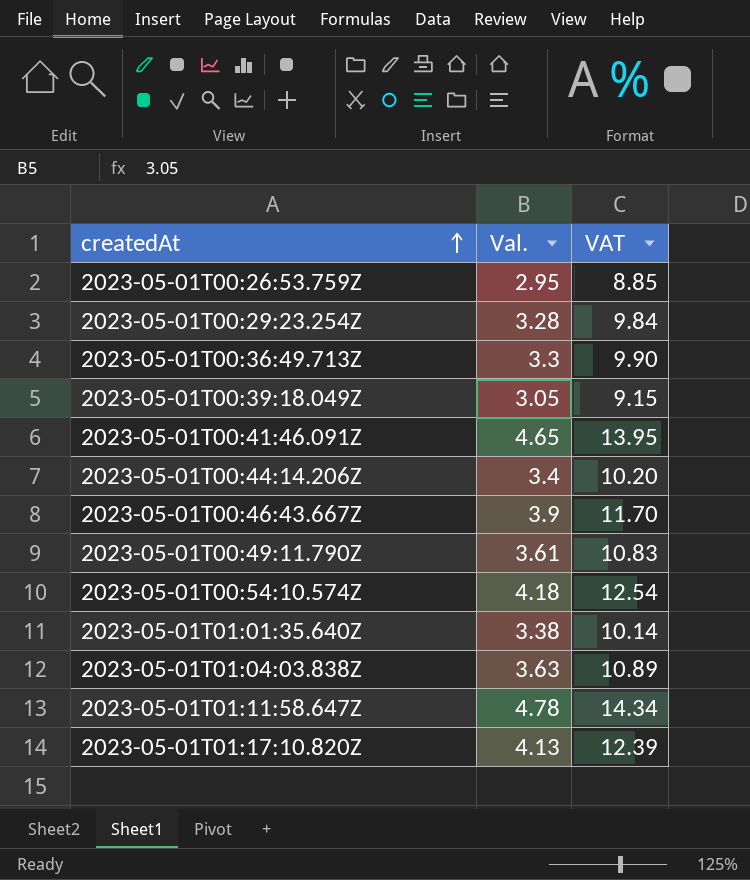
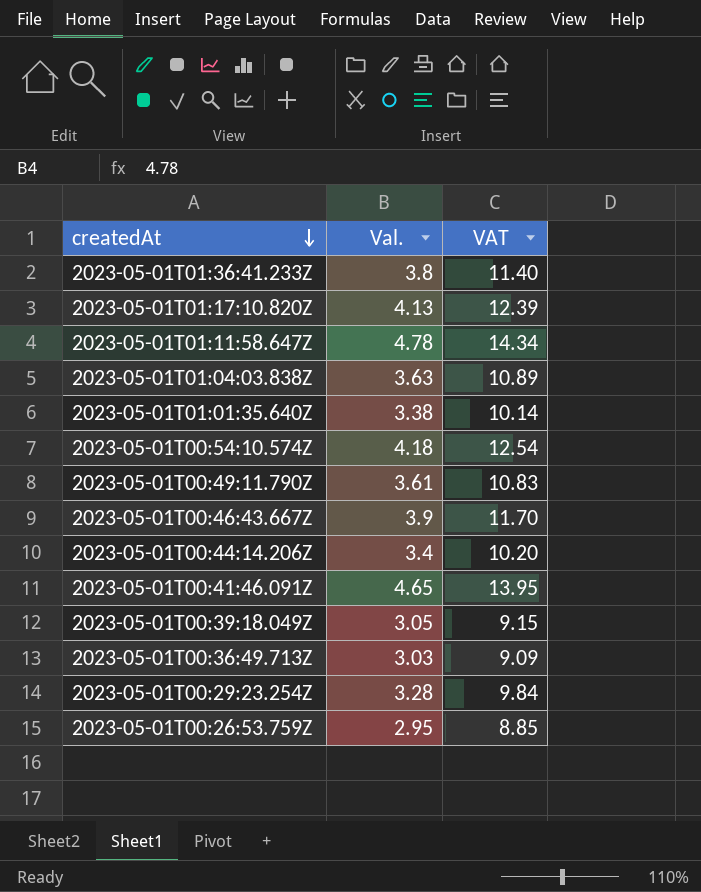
row order: createdAt ascending -> createdAt descending
row 2023-05-01T01:36:41.233Z: none -> 3.8 | 11.40
2023-05-01T00:36:49.713Z | Val.: 3.3 -> 3.03
2023-05-01T00:36:49.713Z | VAT: 9.90 -> 9.09

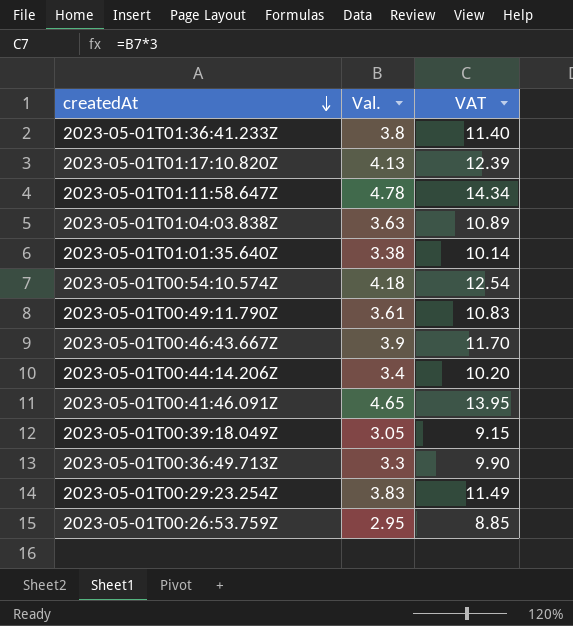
2023-05-01T00:36:49.713Z | Val.: 3.03 -> 3.3
2023-05-01T00:36:49.713Z | VAT: 9.09 -> 9.90
2023-05-01T00:29:23.254Z | Val.: 3.28 -> 3.83
2023-05-01T00:29:23.254Z | VAT: 9.84 -> 11.49

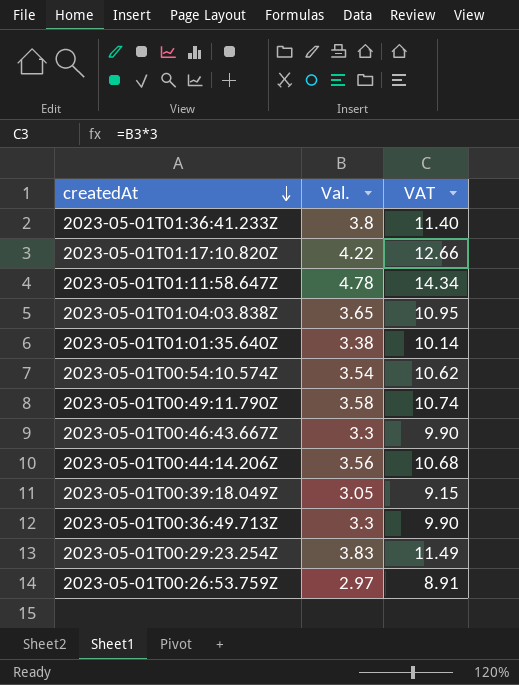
row 2023-05-01T00:41:46.091Z: 4.65 | 13.95 -> none
2023-05-01T01:17:10.820Z | Val.: 4.13 -> 4.22
2023-05-01T01:17:10.820Z | VAT: 12.39 -> 12.66
2023-05-01T01:04:03.838Z | Val.: 3.63 -> 3.65
2023-05-01T01:04:03.838Z | VAT: 10.89 -> 10.95
2023-05-01T00:54:10.574Z | Val.: 4.18 -> 3.54
2023-05-01T00:54:10.574Z | VAT: 12.54 -> 10.62
2023-05-01T00:49:11.790Z | Val.: 3.61 -> 3.58
2023-05-01T00:49:11.790Z | VAT: 10.83 -> 10.74
2023-05-01T00:46:43.667Z | Val.: 3.9 -> 3.3
2023-05-01T00:46:43.667Z | VAT: 11.70 -> 9.90
2023-05-01T00:44:14.206Z | Val.: 3.4 -> 3.56
2023-05-01T00:44:14.206Z | VAT: 10.20 -> 10.68
2023-05-01T00:26:53.759Z | Val.: 2.95 -> 2.97
2023-05-01T00:26:53.759Z | VAT: 8.85 -> 8.91

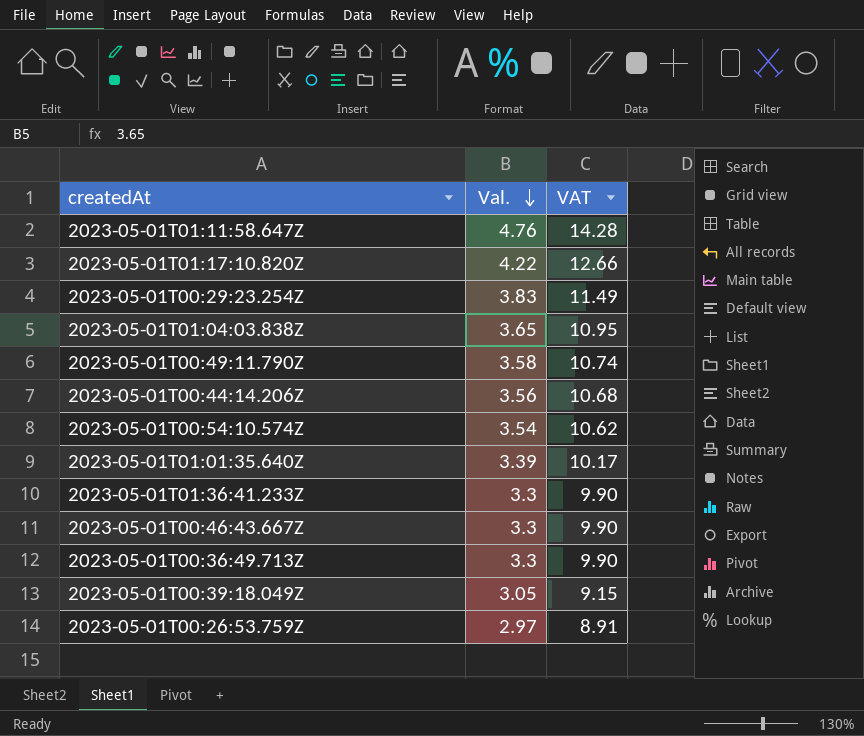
row order: createdAt descending -> Val. descending
2023-05-01T01:11:58.647Z | Val.: 4.78 -> 4.76
2023-05-01T01:11:58.647Z | VAT: 14.34 -> 14.28
2023-05-01T01:01:35.640Z | Val.: 3.38 -> 3.39
2023-05-01T01:01:35.640Z | VAT: 10.14 -> 10.17
2023-05-01T01:36:41.233Z | Val.: 3.8 -> 3.3
2023-05-01T01:36:41.233Z | VAT: 11.40 -> 9.90

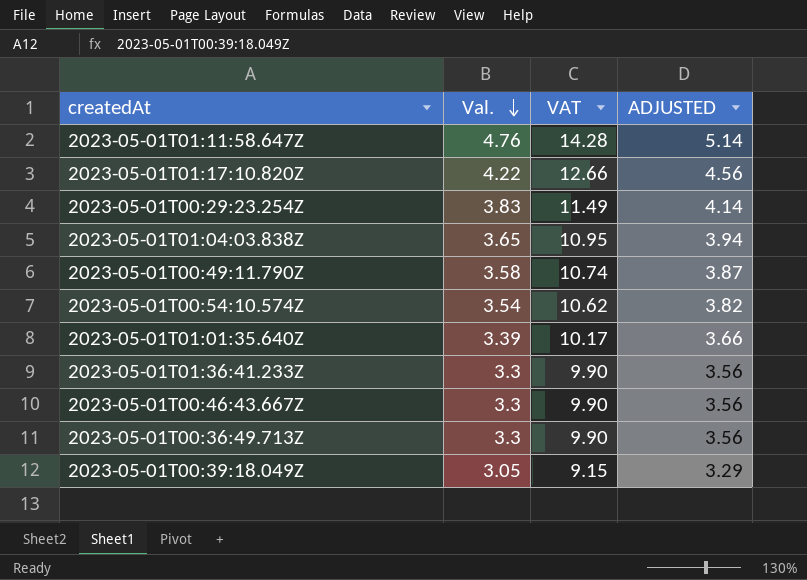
column ADJUSTED | formula: none -> [Val.] * 1.08
row 2023-05-01T00:44:14.206Z: 3.56 | 10.68 -> none
row 2023-05-01T00:26:53.759Z: 2.97 | 8.91 -> none

